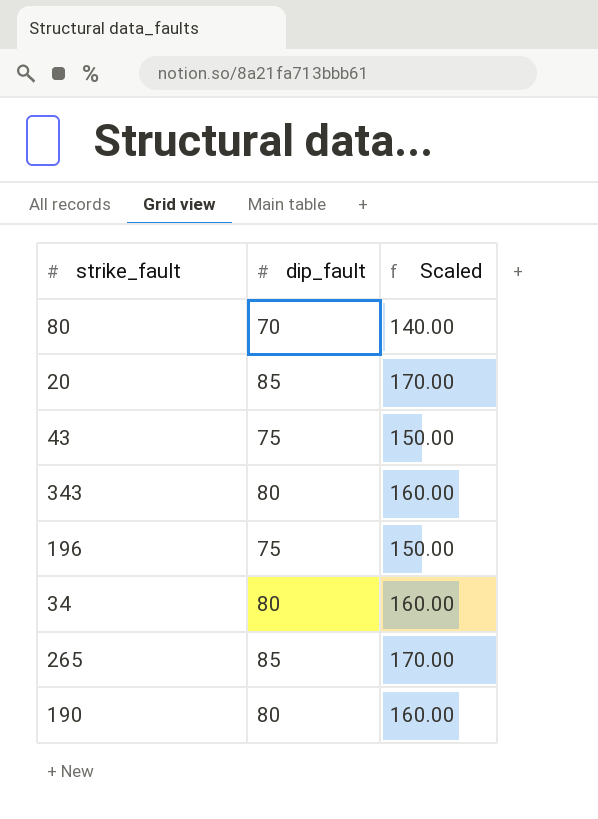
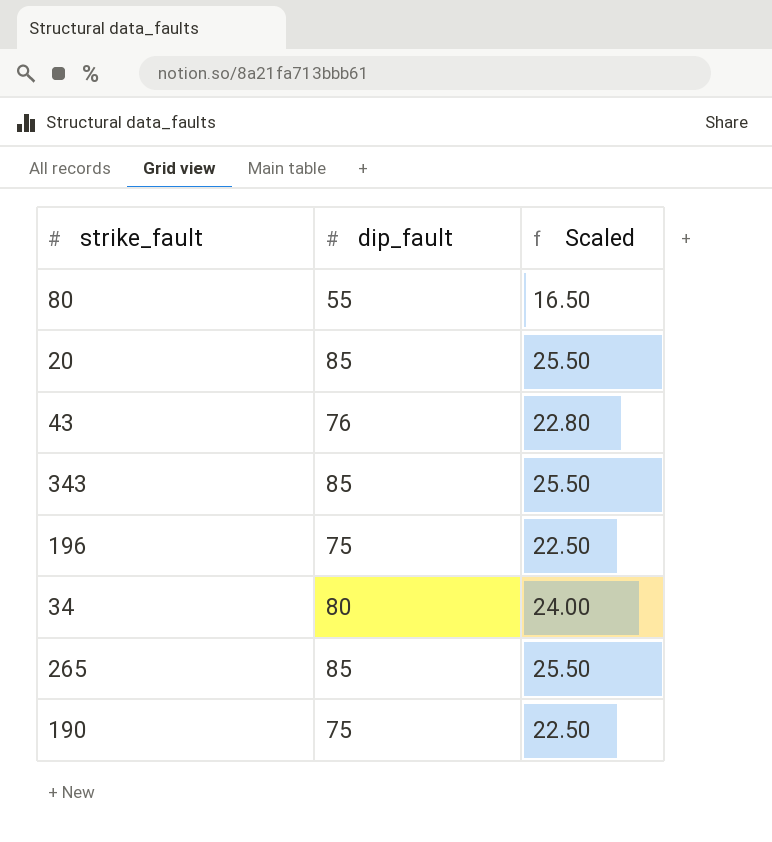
column Scaled | formula: [dip_fault] * 2 -> [dip_fault] * 0.3
80 | dip_fault: 70 -> 55
43 | dip_fault: 75 -> 76
343 | dip_fault: 80 -> 85
190 | dip_fault: 80 -> 75

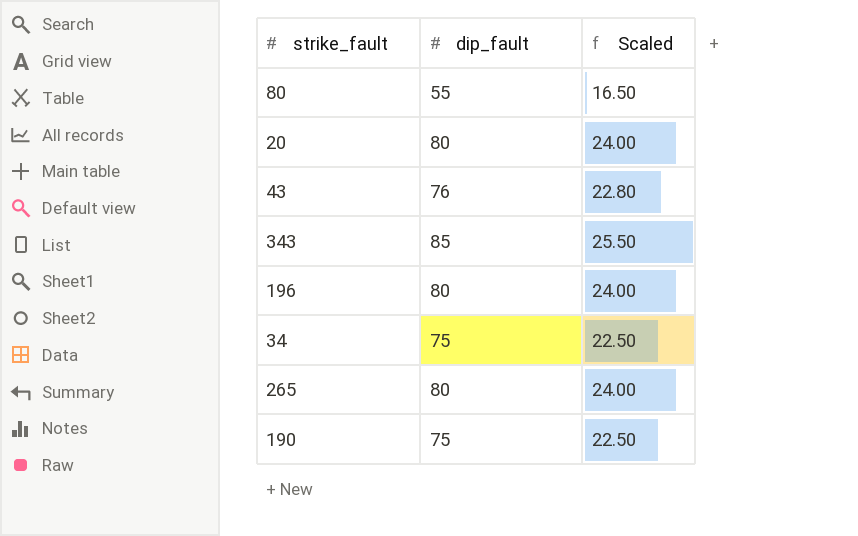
20 | dip_fault: 85 -> 80
20 | Scaled: 25.50 -> 24.00
196 | dip_fault: 75 -> 80
196 | Scaled: 22.50 -> 24.00
34 | dip_fault: 80 -> 75
34 | Scaled: 24.00 -> 22.50
265 | dip_fault: 85 -> 80
265 | Scaled: 25.50 -> 24.00

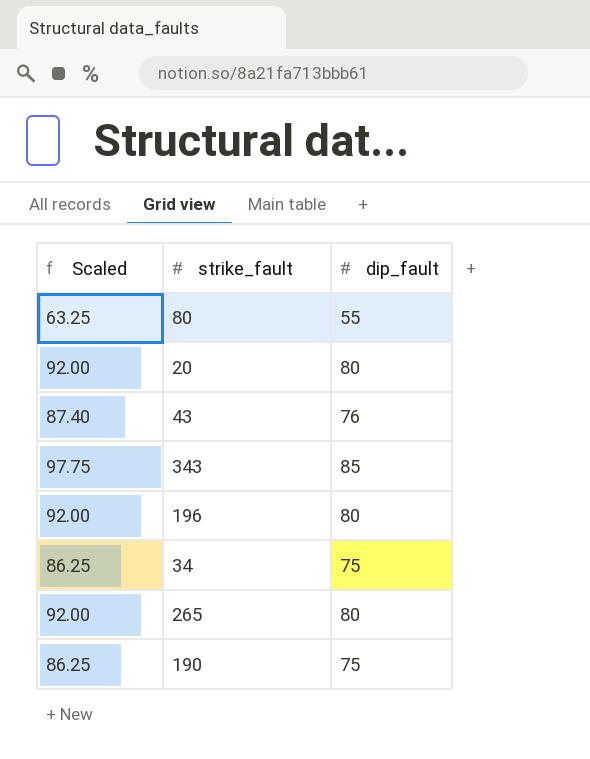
column Scaled | formula: [dip_fault] * 0.3 -> [dip_fault] * 1.15
column Scaled | position: 3 -> 1

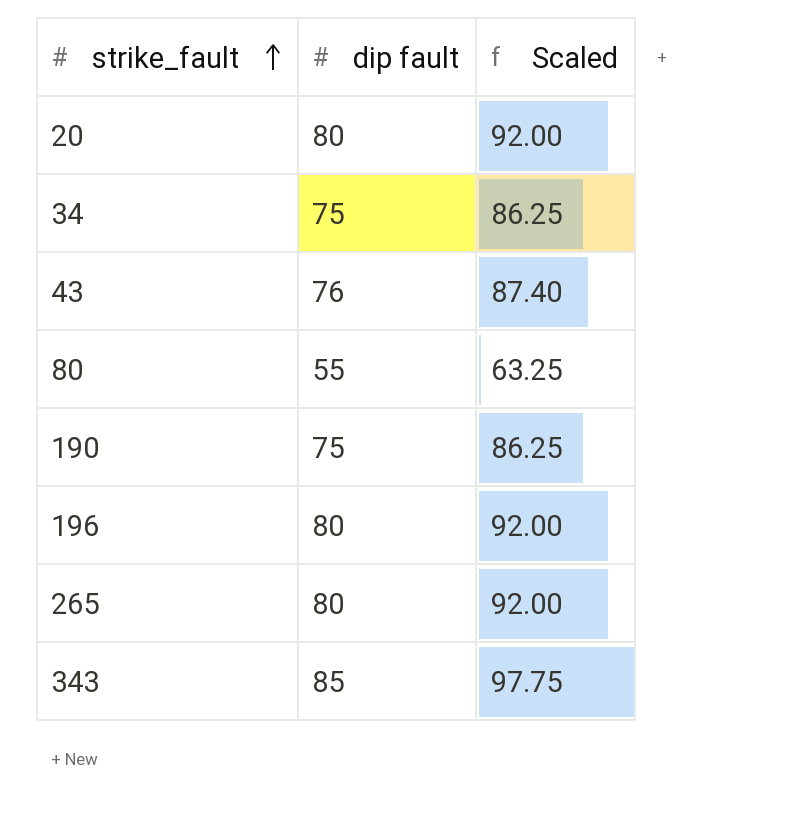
row order: none -> strike_fault ascending
column name: dip_fault -> dip fault
column Scaled | position: 1 -> 3

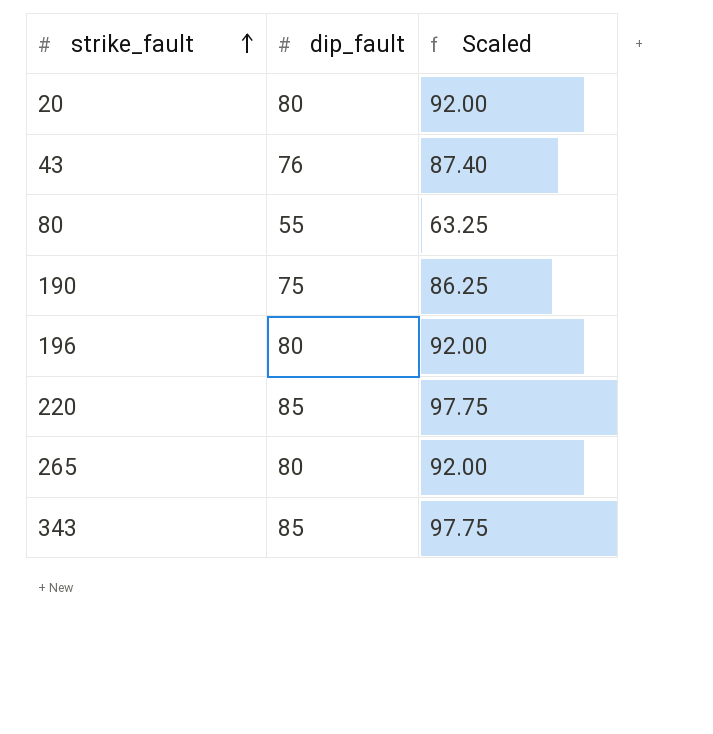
column name: dip fault -> dip_fault
row 34: 75 | 86.25 -> none
row 220: none -> 85 | 97.75

